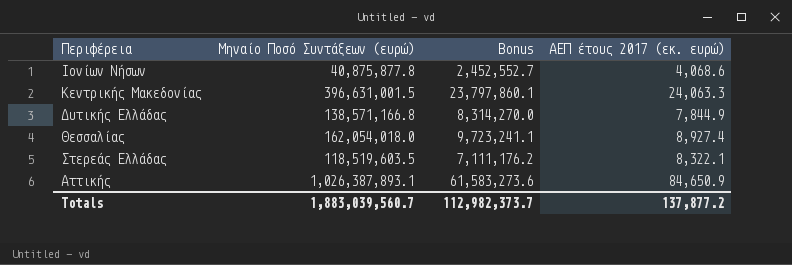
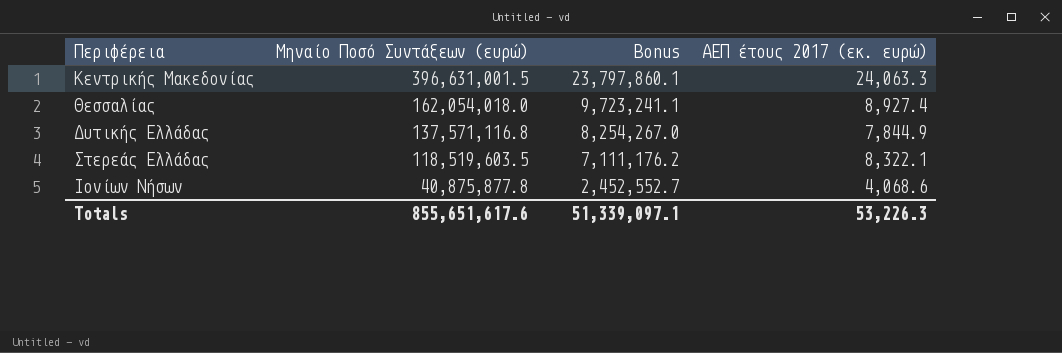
row order: none -> Μηναίο Ποσό Συντάξεων (ευρώ) descending
row Αττικής: 1,026,387,893.1 | 61,583,273.6 | 84,650.9 -> none
Δυτικής Ελλάδας | Μηναίο Ποσό Συντάξεων (ευρώ): 138,571,166.8 -> 137,571,116.8
Δυτικής Ελλάδας | Bonus: 8,314,270.0 -> 8,254,267.0
Totals | Μηναίο Ποσό Συντάξεων (ευρώ): 1,883,039,560.7 -> 855,651,617.6
Totals | Bonus: 112,982,373.7 -> 51,339,097.1
Totals | ΑΕΠ έτους 2017 (εκ. ευρώ): 137,877.2 -> 53,226.3

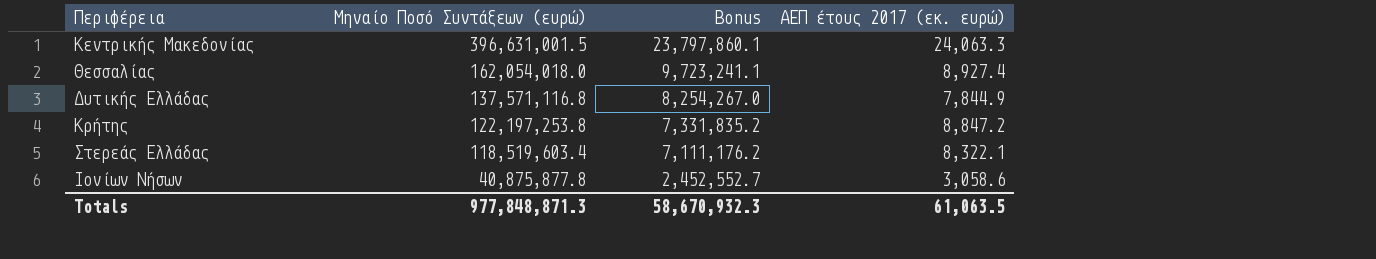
row Κρήτης: none -> 122,197,253.8 | 7,331,835.2 | 8,847.2
Στερεάς Ελλάδας | Μηναίο Ποσό Συντάξεων (ευρώ): 118,519,603.5 -> 118,519,603.4
Ιονίων Νήσων | ΑΕΠ έτους 2017 (εκ. ευρώ): 4,068.6 -> 3,058.6
Totals | Μηναίο Ποσό Συντάξεων (ευρώ): 855,651,617.6 -> 977,848,871.3
Totals | Bonus: 51,339,097.1 -> 58,670,932.3
Totals | ΑΕΠ έτους 2017 (εκ. ευρώ): 53,226.3 -> 61,063.5

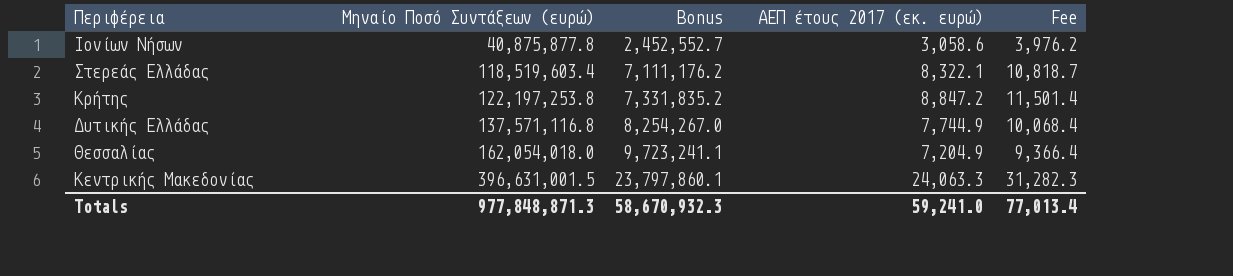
row order: Μηναίο Ποσό Συντάξεων (ευρώ) descending -> Μηναίο Ποσό Συντάξεων (ευρώ) ascending
column Fee | formula: none -> [ΑΕΠ έτους 2017 (εκ. ευρώ)] * 1.3
Δυτικής Ελλάδας | ΑΕΠ έτους 2017 (εκ. ευρώ): 7,844.9 -> 7,744.9
Θεσσαλίας | ΑΕΠ έτους 2017 (εκ. ευρώ): 8,927.4 -> 7,204.9
Totals | ΑΕΠ έτους 2017 (εκ. ευρώ): 61,063.5 -> 59,241.0

